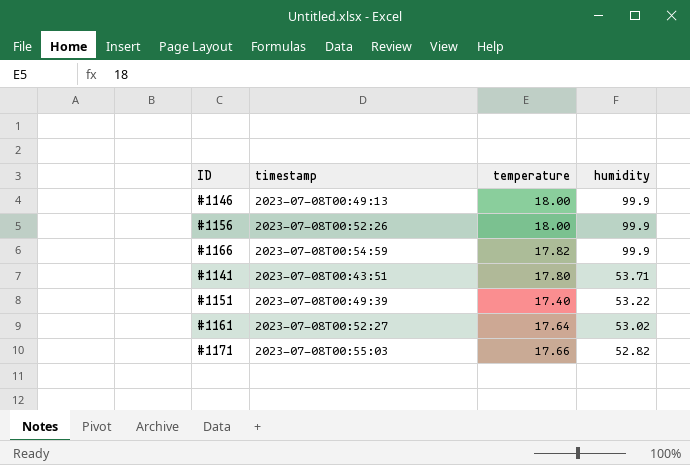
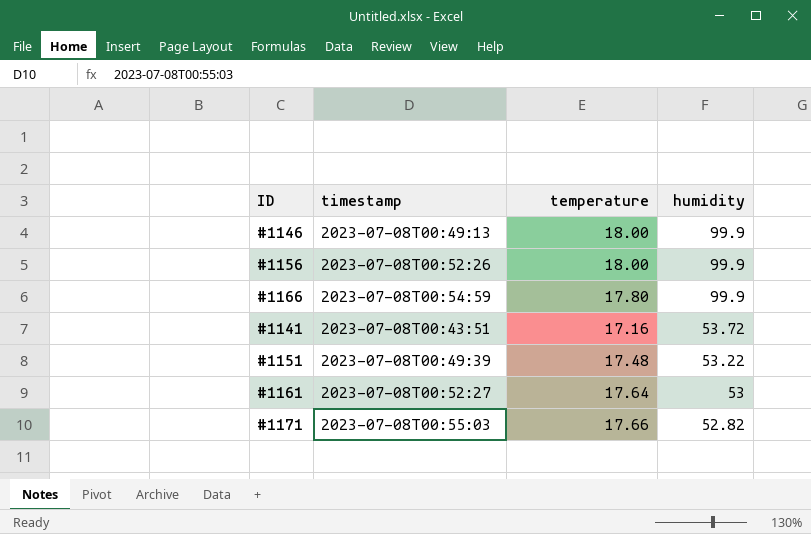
#1166 | temperature: 17.82 -> 17.80
#1141 | temperature: 17.80 -> 17.16
#1141 | humidity: 53.71 -> 53.72
#1151 | temperature: 17.40 -> 17.48
#1161 | humidity: 53.02 -> 53

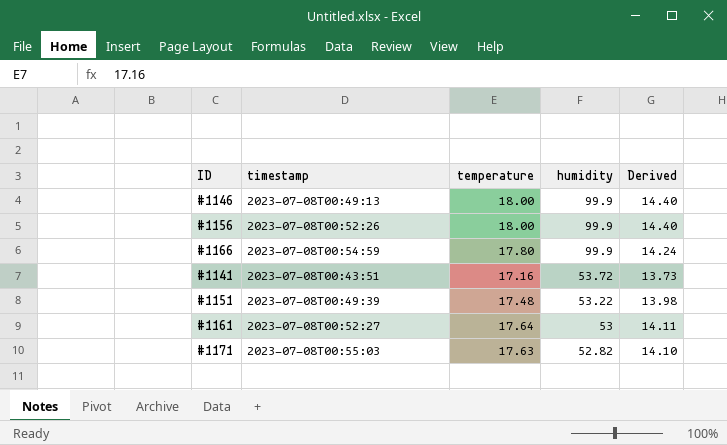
column Derived | formula: none -> [temperature] * 0.8
#1171 | temperature: 17.66 -> 17.63

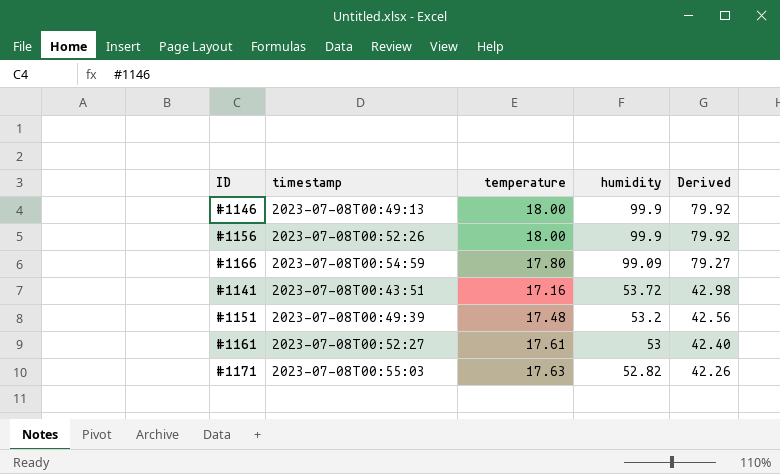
column Derived | formula: [temperature] * 0.8 -> [humidity] * 0.8
#1166 | humidity: 99.9 -> 99.09
#1151 | humidity: 53.22 -> 53.2
#1161 | temperature: 17.64 -> 17.61

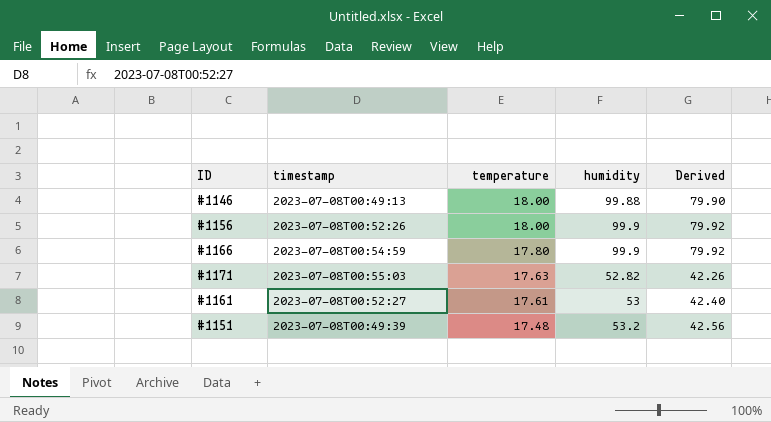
row order: humidity descending -> temperature descending
row #1141: 2023-07-08T00:43:51 | 17.16 | 53.72 | 42.98 -> none
#1146 | humidity: 99.9 -> 99.88
#1146 | Derived: 79.92 -> 79.90
#1166 | humidity: 99.09 -> 99.9
#1166 | Derived: 79.27 -> 79.92

